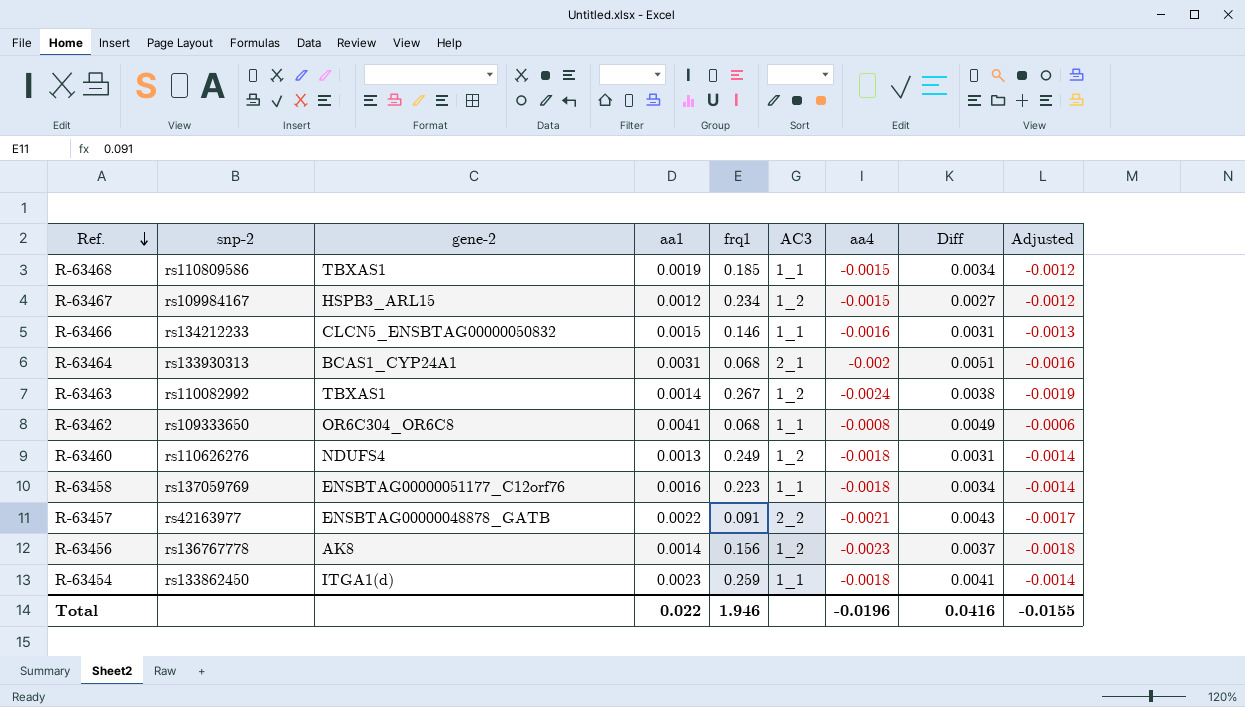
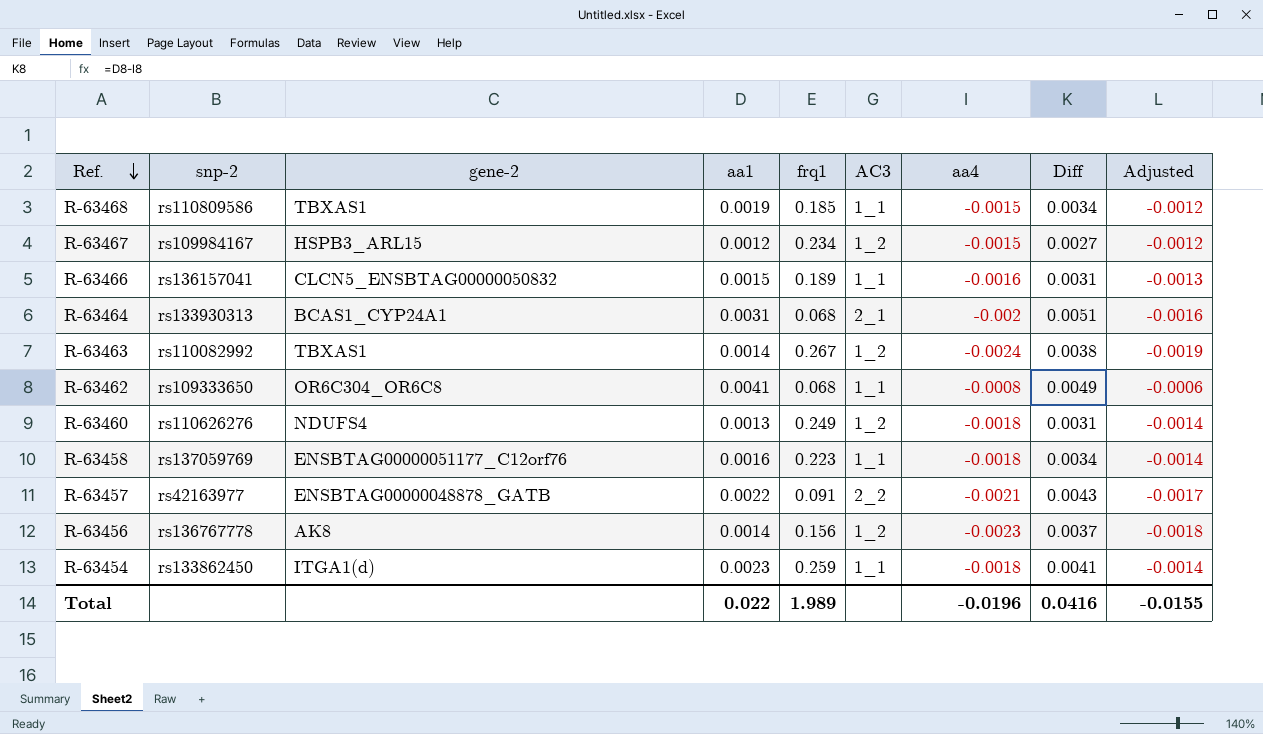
R-63466 | snp-2: rs134212233 -> rs136157041
R-63466 | frq1: 0.146 -> 0.189
Total | frq1: 1.946 -> 1.989

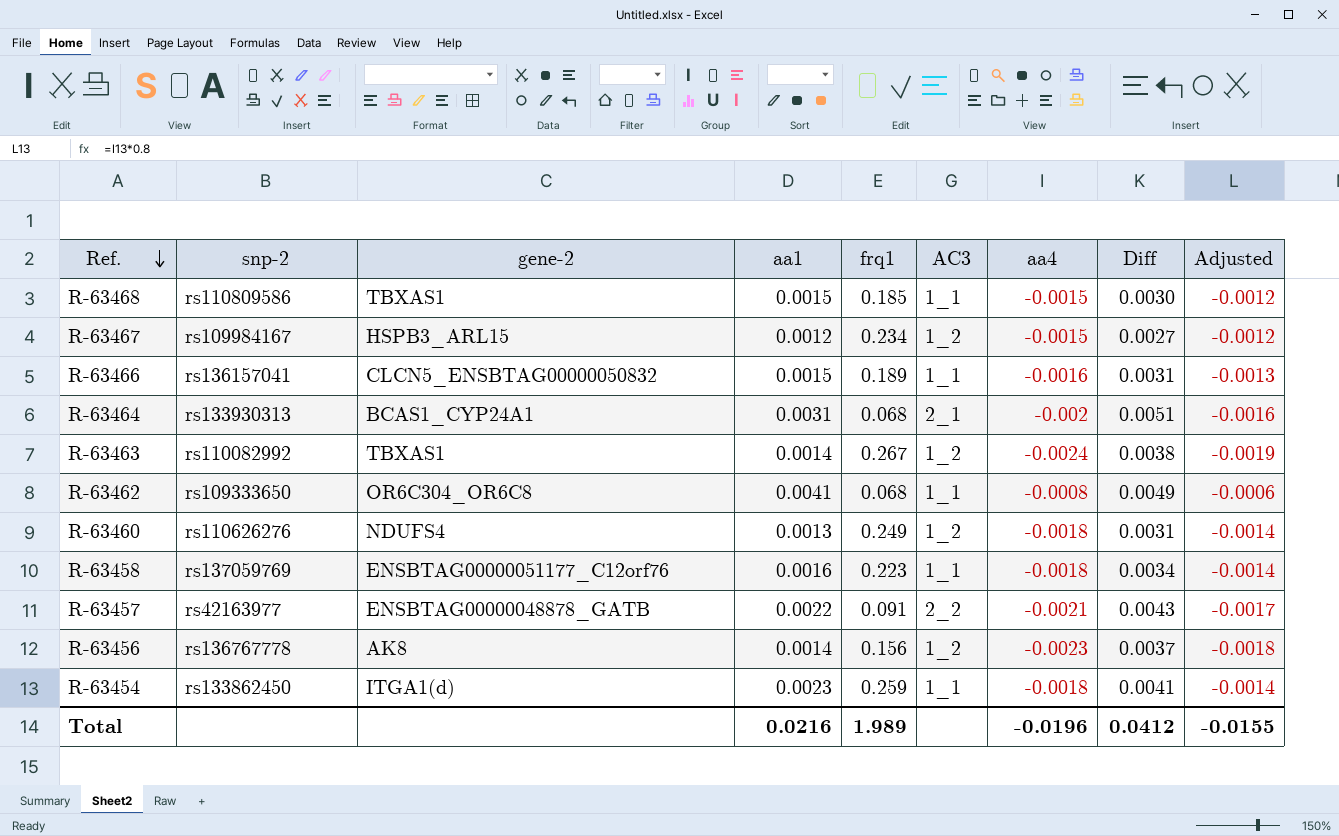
R-63468 | aa1: 0.0019 -> 0.0015
R-63468 | Diff: 0.0034 -> 0.0030
Total | aa1: 0.022 -> 0.0216
Total | Diff: 0.0416 -> 0.0412

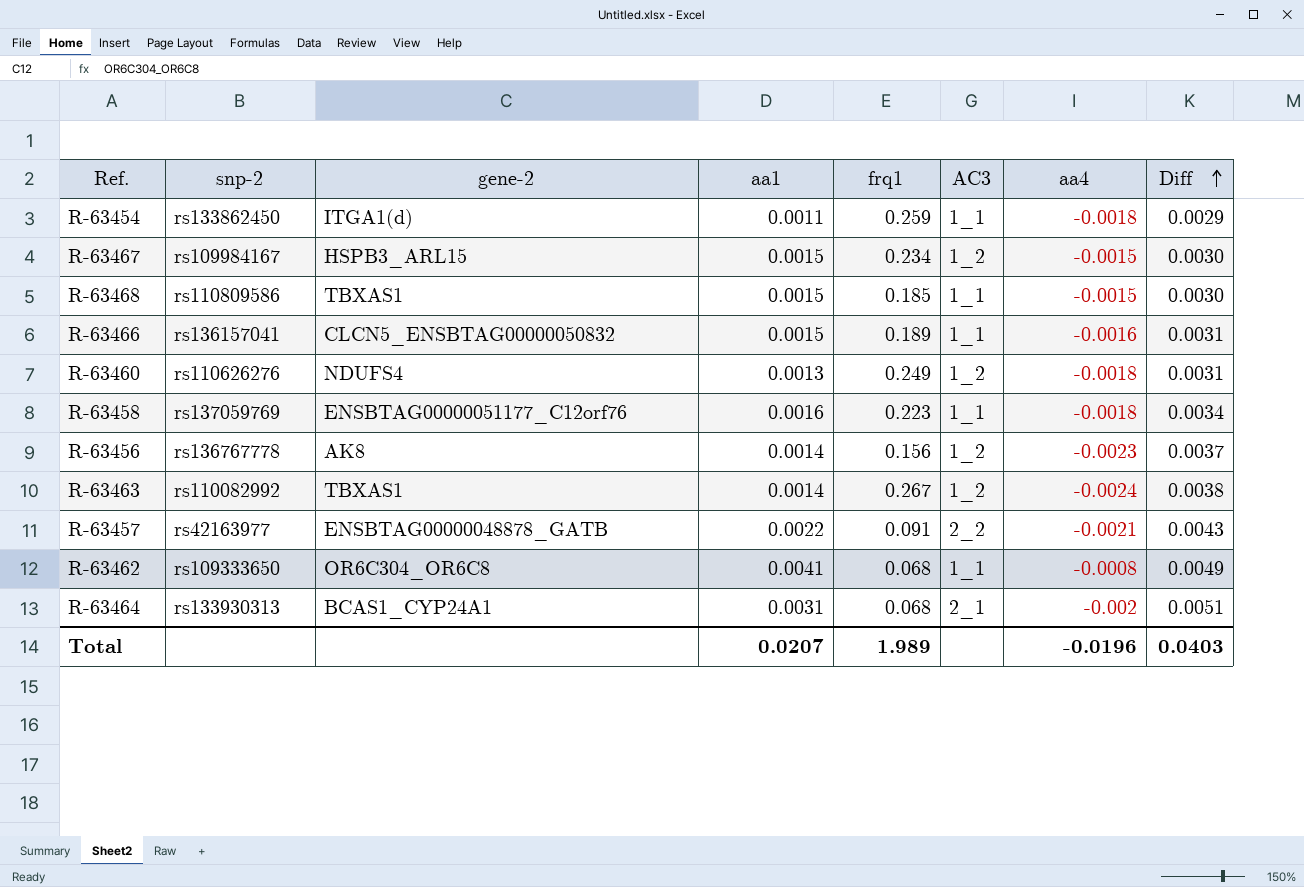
row order: Ref. descending -> Diff ascending
column Adjusted | formula: [aa4] * 0.8 -> none
R-63454 | aa1: 0.0023 -> 0.0011
R-63454 | Diff: 0.0041 -> 0.0029
R-63467 | aa1: 0.0012 -> 0.0015
R-63467 | Diff: 0.0027 -> 0.0030
Total | aa1: 0.0216 -> 0.0207
Total | Diff: 0.0412 -> 0.0403

